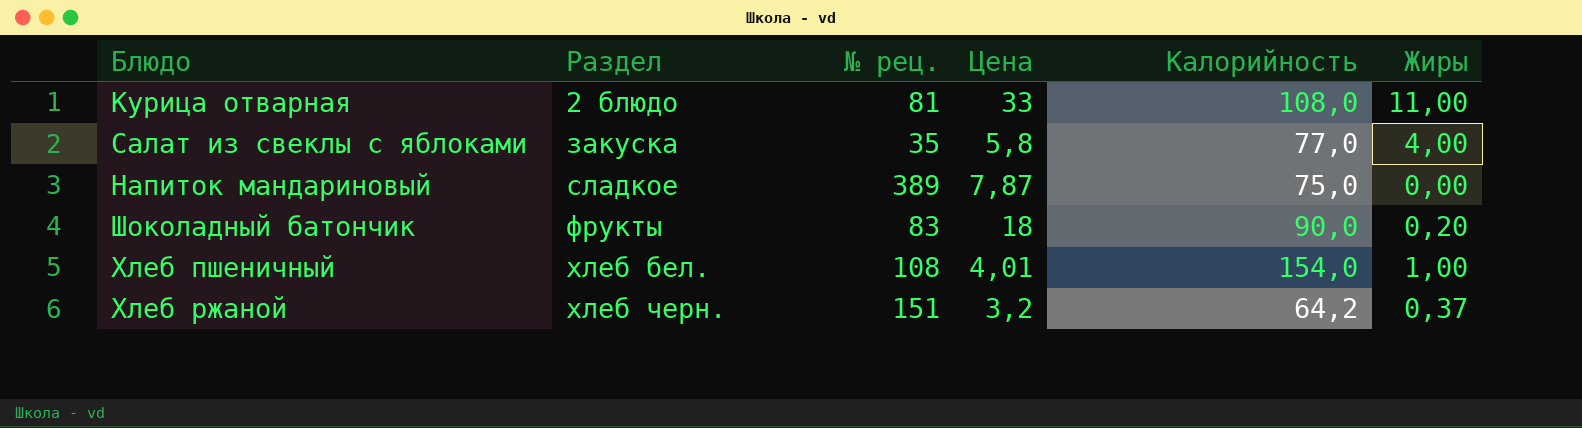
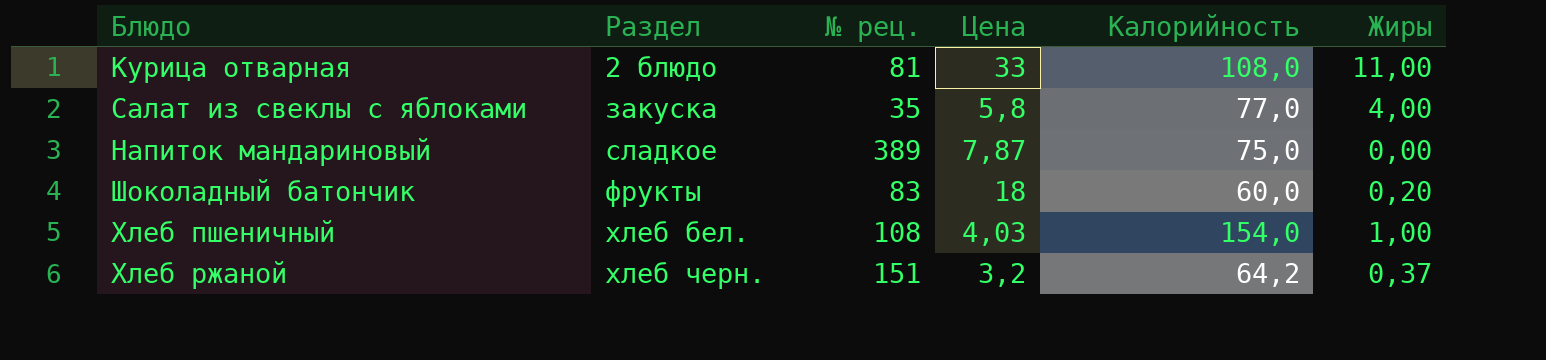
Шоколадный батончик | Калорийность: 90,0 -> 60,0
Хлеб пшеничный | Цена: 4,01 -> 4,03

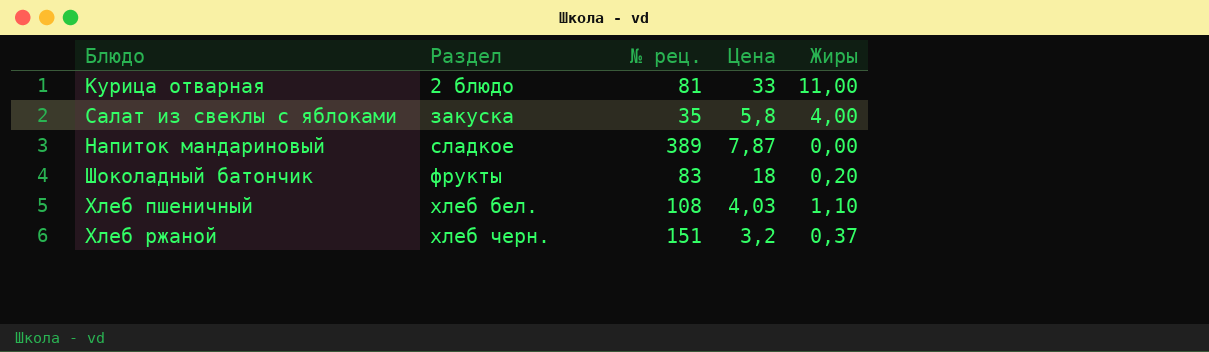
column Калорийность | position: 5 -> none
Хлеб пшеничный | Жиры: 1,00 -> 1,10

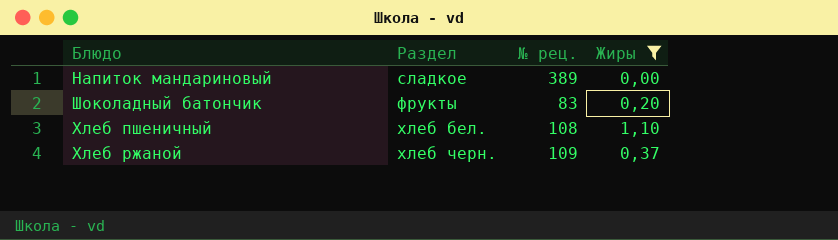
filter: none -> Жиры <= 1,10
column Цена | position: 4 -> none
Хлеб ржаной | № рец.: 151 -> 109

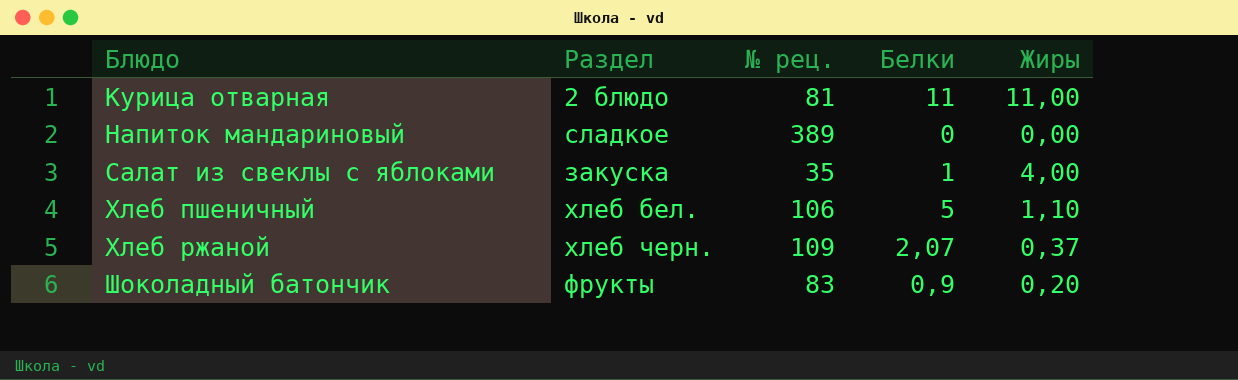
filter: Жиры <= 1,10 -> none
row order: Раздел ascending -> Блюдо ascending
column Белки | position: none -> 4
Хлеб пшеничный | № рец.: 108 -> 106

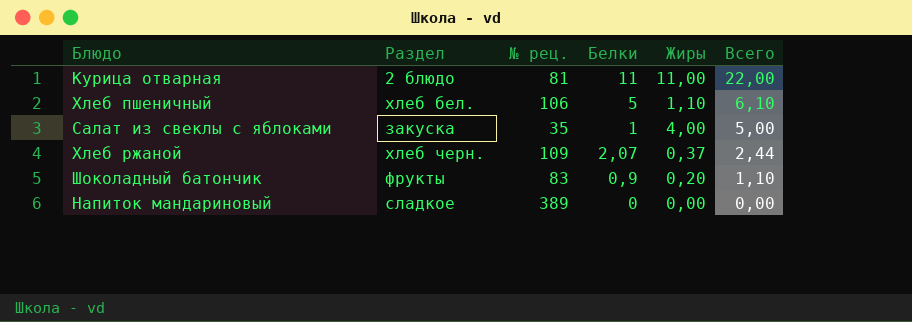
row order: Блюдо ascending -> Всего descending
column Всего | formula: none -> [Белки] + [Жиры]

